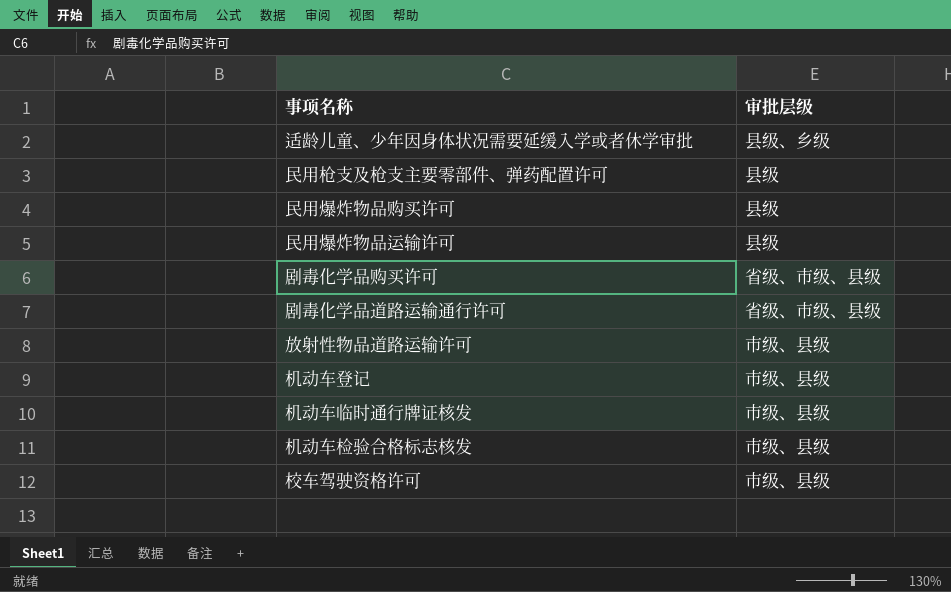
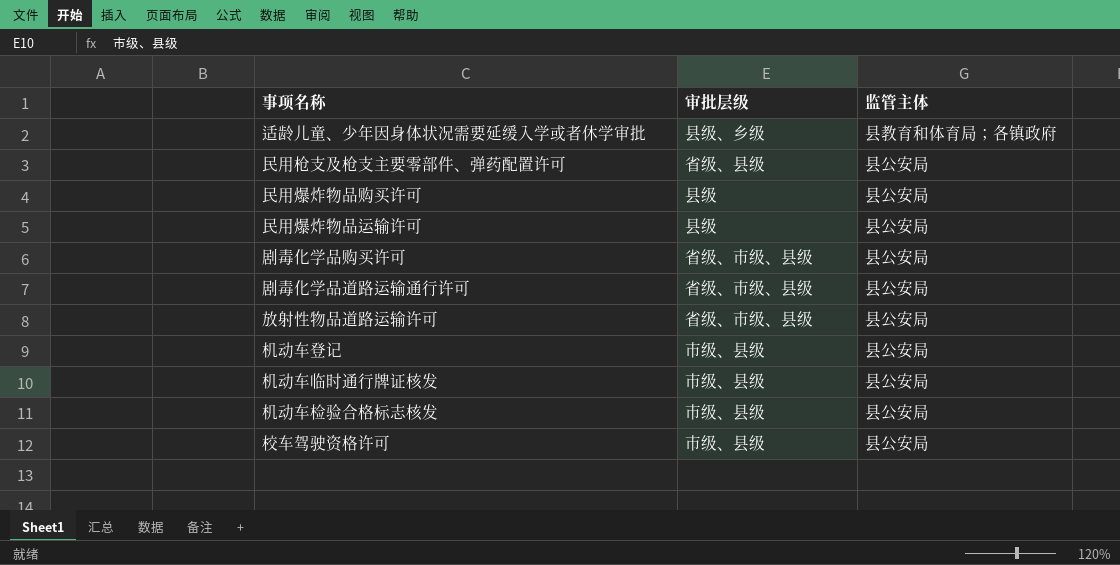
column 监管主体 | position: none -> 3
民用枪支及枪支主要零部件、弹药配置许可 | 审批层级: 县级 -> 省级、县级
放射性物品道路运输许可 | 审批层级: 市级、县级 -> 省级、市级、县级

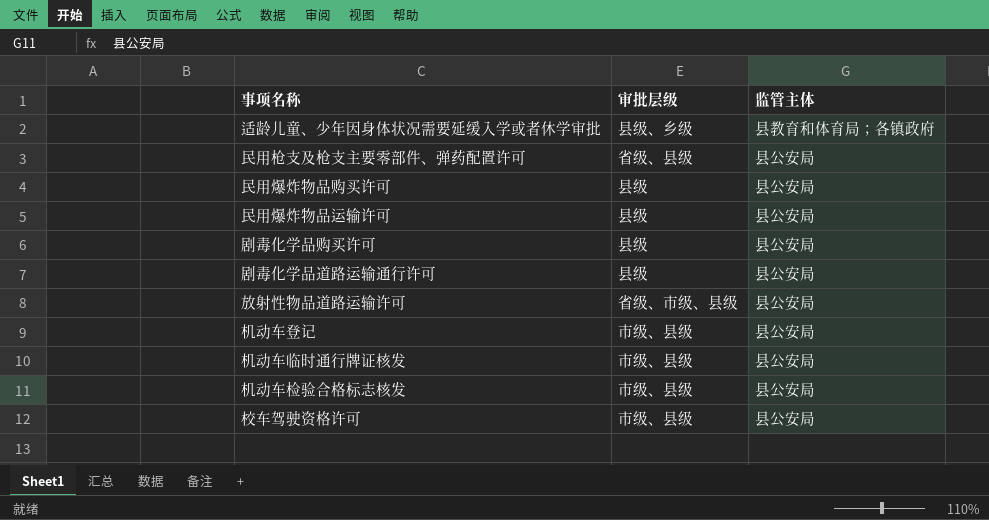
剧毒化学品购买许可 | 审批层级: 省级、市级、县级 -> 县级
剧毒化学品道路运输通行许可 | 审批层级: 省级、市级、县级 -> 县级

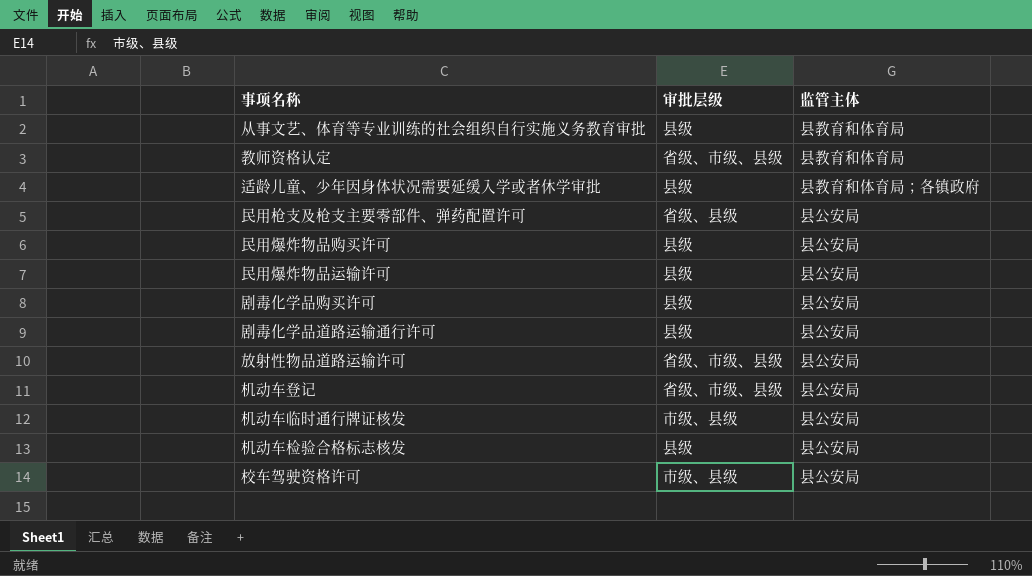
row 从事文艺、体育等专业训练的社会组织自行实施义务教育审批: none -> 县级 | 县教育和体育局
row 教师资格认定: none -> 省级、市级、县级 | 县教育和体育局
适龄儿童、少年因身体状况需要延缓入学或者休学审批 | 审批层级: 县级、乡级 -> 县级
机动车登记 | 审批层级: 市级、县级 -> 省级、市级、县级
机动车检验合格标志核发 | 审批层级: 市级、县级 -> 县级

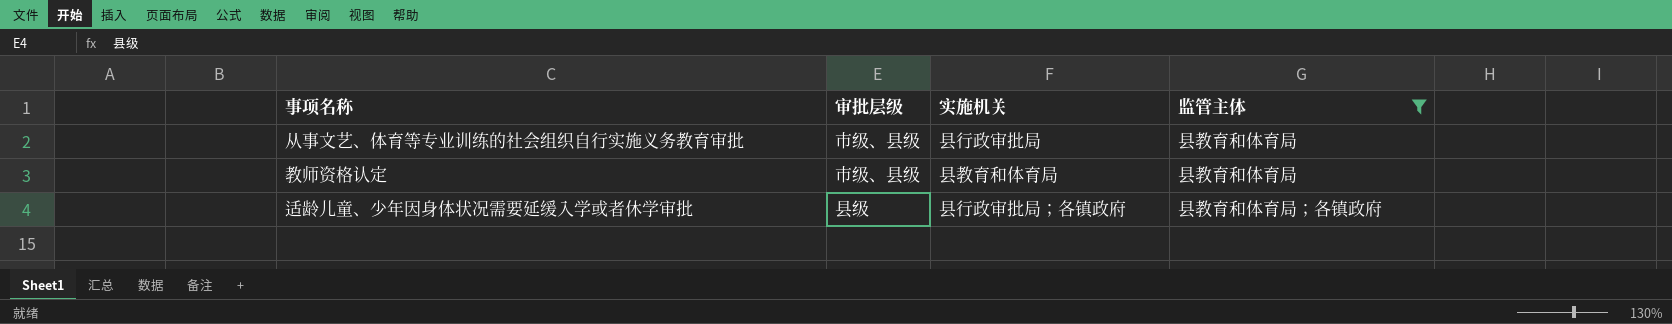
filter: none -> 监管主体 != 县公安局
column 实施机关 | position: none -> 3
从事文艺、体育等专业训练的社会组织自行实施义务教育审批 | 审批层级: 县级 -> 市级、县级
教师资格认定 | 审批层级: 省级、市级、县级 -> 市级、县级

